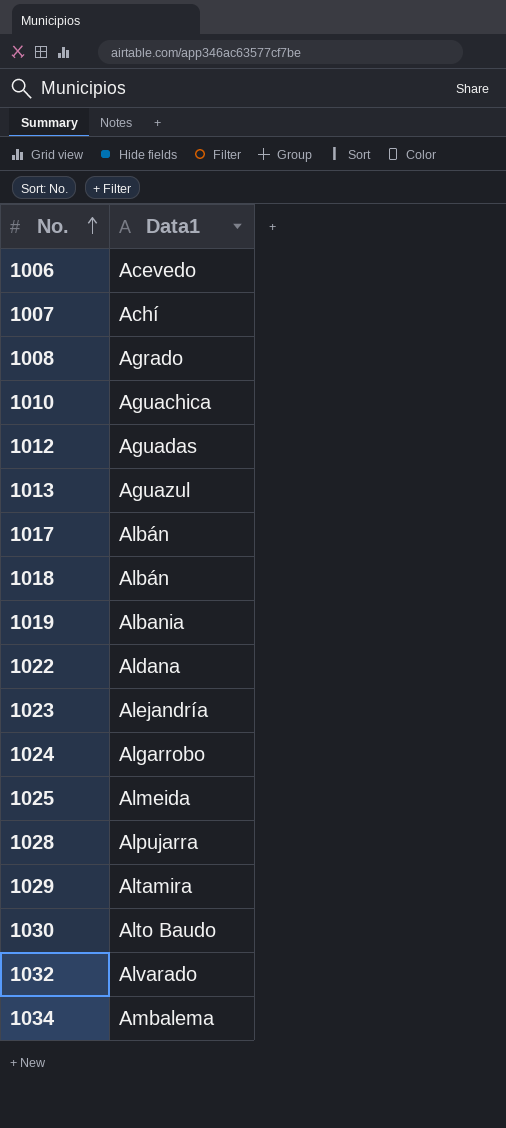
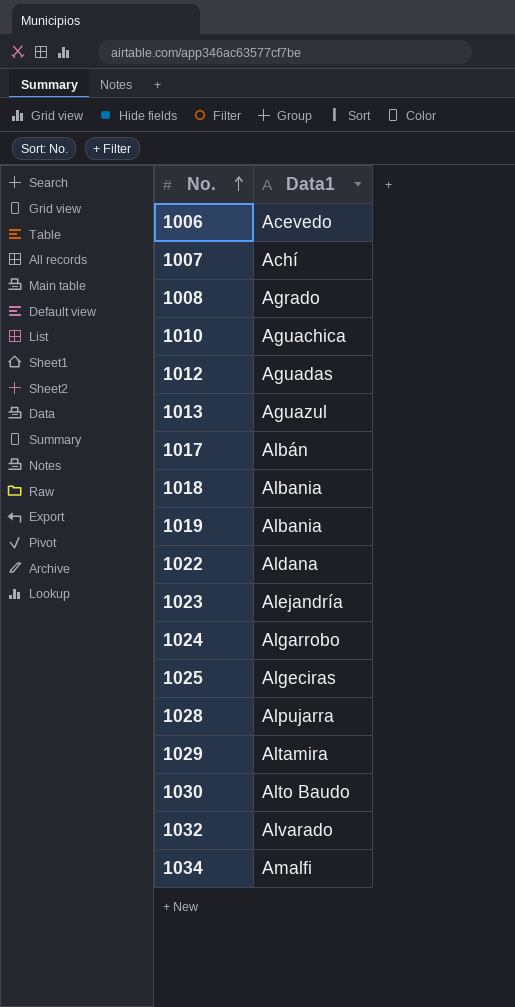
1018 | Data1: Albán -> Albania
1025 | Data1: Almeida -> Algeciras
1034 | Data1: Ambalema -> Amalfi

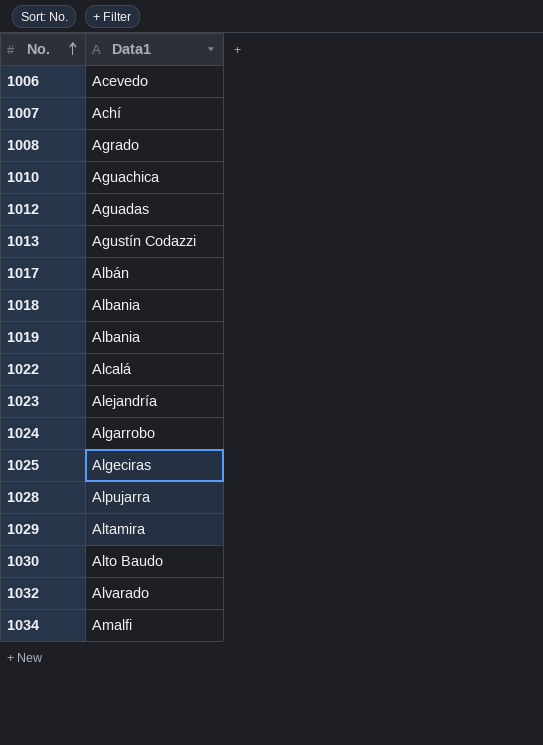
1013 | Data1: Aguazul -> Agustín Codazzi
1022 | Data1: Aldana -> Alcalá

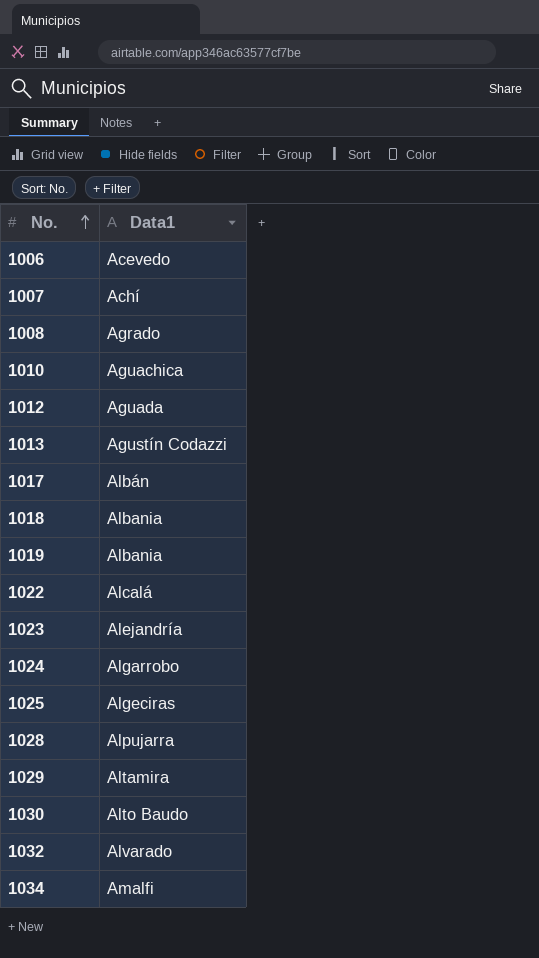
1012 | Data1: Aguadas -> Aguada

